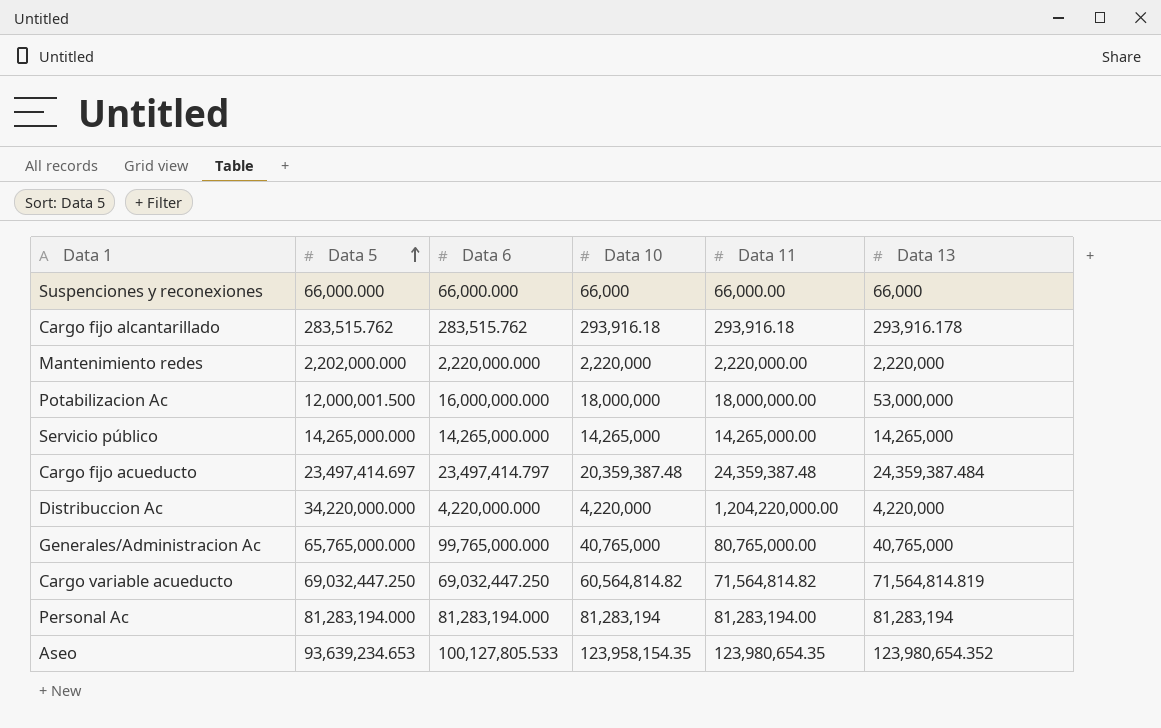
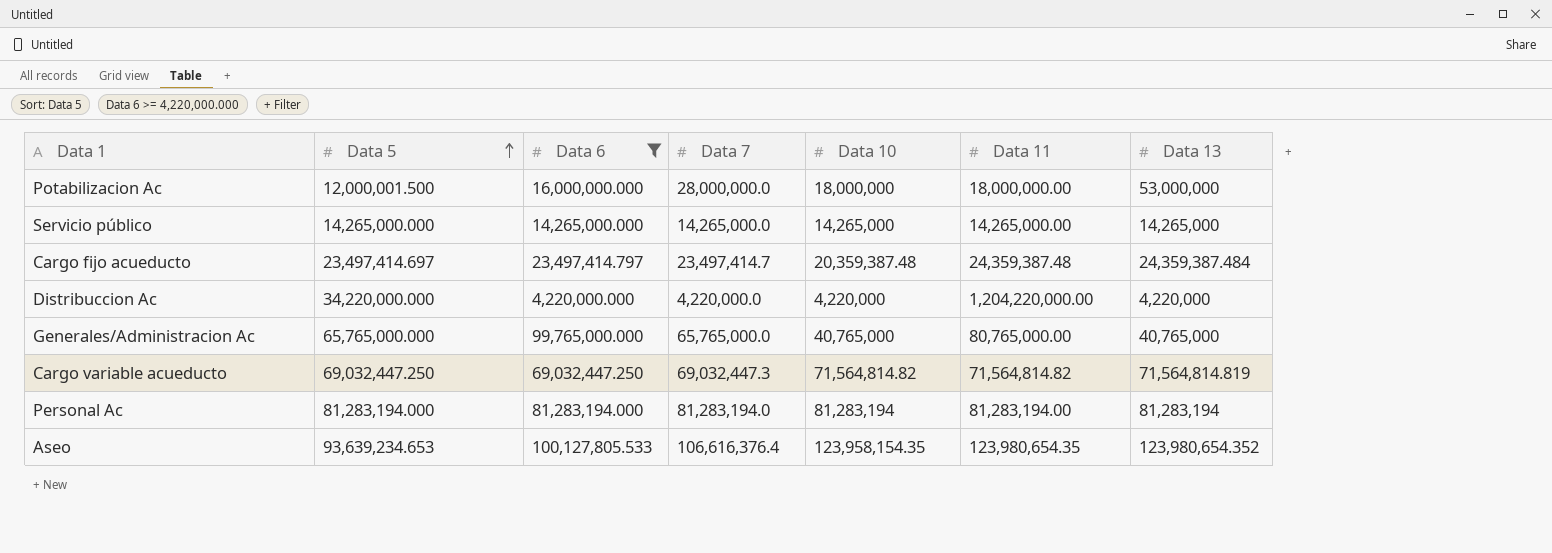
filter: none -> Data 6 >= 4,220,000.000
column Data 7 | position: none -> 4
Cargo variable acueducto | Data 10: 60,564,814.82 -> 71,564,814.82

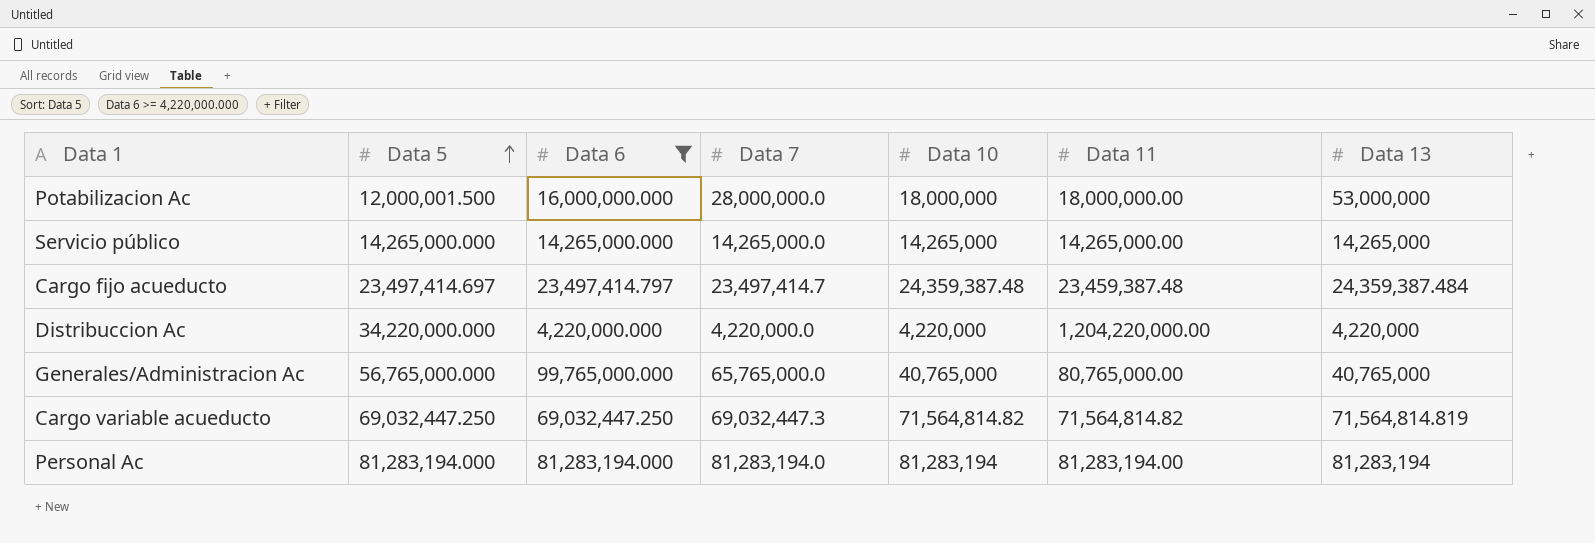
row Aseo: 93,639,234.653 | 100,127,805.533 | 106,616,376.4 | 123,958,154.35 | 123,980,654.35 | 123,980,654.352 -> none
Cargo fijo acueducto | Data 10: 20,359,387.48 -> 24,359,387.48
Cargo fijo acueducto | Data 11: 24,359,387.48 -> 23,459,387.48
Generales/Administracion Ac | Data 5: 65,765,000.000 -> 56,765,000.000

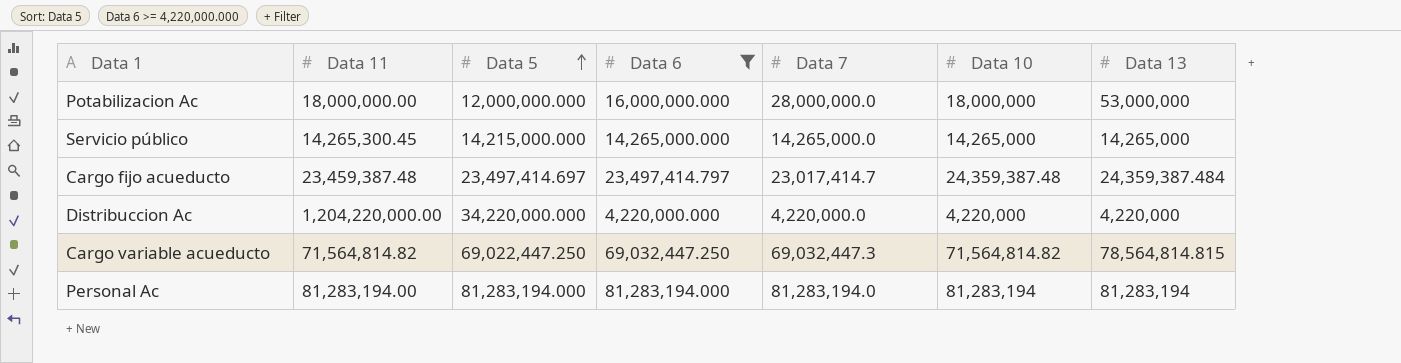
column Data 11 | position: 6 -> 2
row Generales/Administracion Ac: 56,765,000.000 | 99,765,000.000 | 65,765,000.0 | 40,765,000 | 80,765,000.00 | 40,765,000 -> none
Potabilizacion Ac | Data 5: 12,000,001.500 -> 12,000,000.000
Servicio público | Data 11: 14,265,000.00 -> 14,265,300.45
Servicio público | Data 5: 14,265,000.000 -> 14,215,000.000
Cargo fijo acueducto | Data 7: 23,497,414.7 -> 23,017,414.7
Cargo variable acueducto | Data 5: 69,032,447.250 -> 69,022,447.250
Cargo variable acueducto | Data 13: 71,564,814.819 -> 78,564,814.815

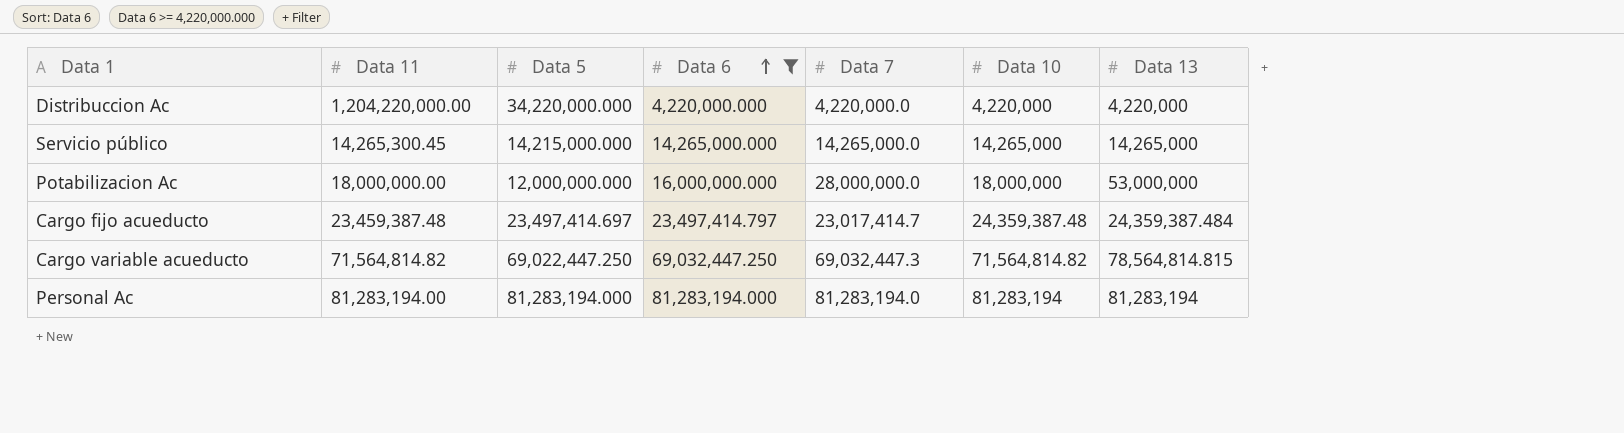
row order: Data 5 ascending -> Data 6 ascending

